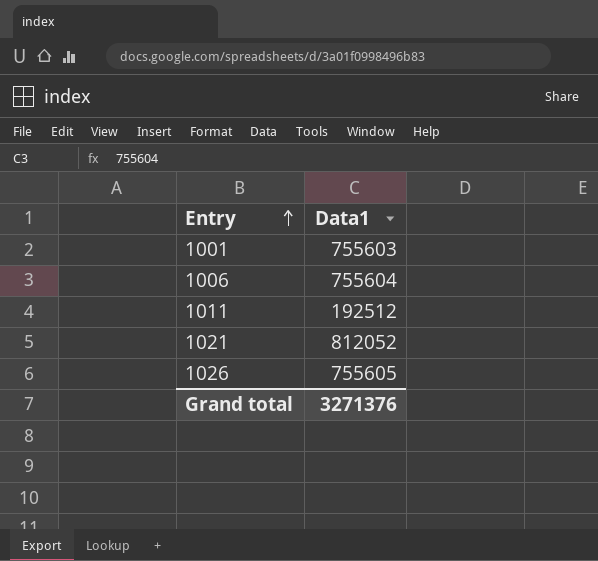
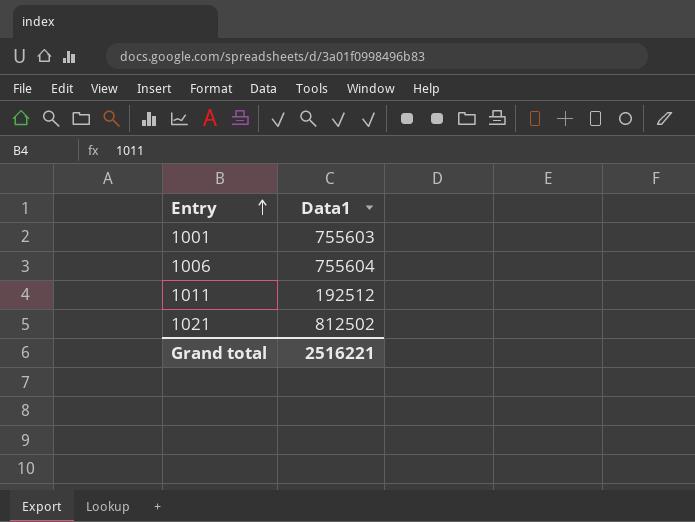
row 1026: 755605 -> none
1021 | Data1: 812052 -> 812502
Grand total | Data1: 3271376 -> 2516221

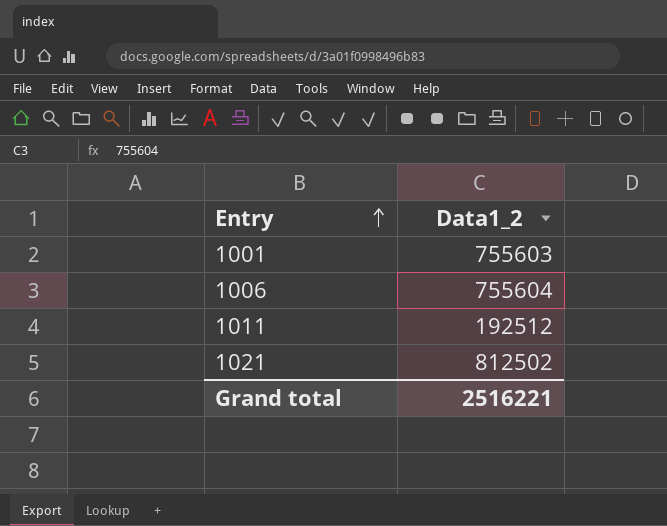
column name: Data1 -> Data1_2

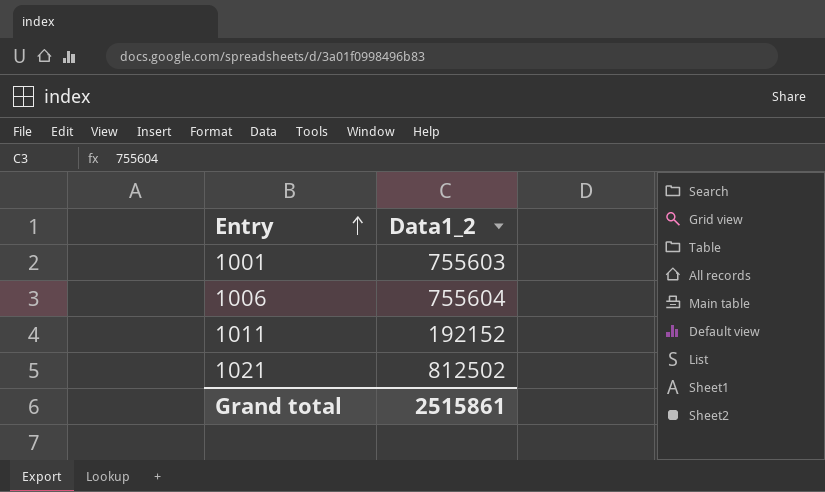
1011 | Data1_2: 192512 -> 192152
Grand total | Data1_2: 2516221 -> 2515861

